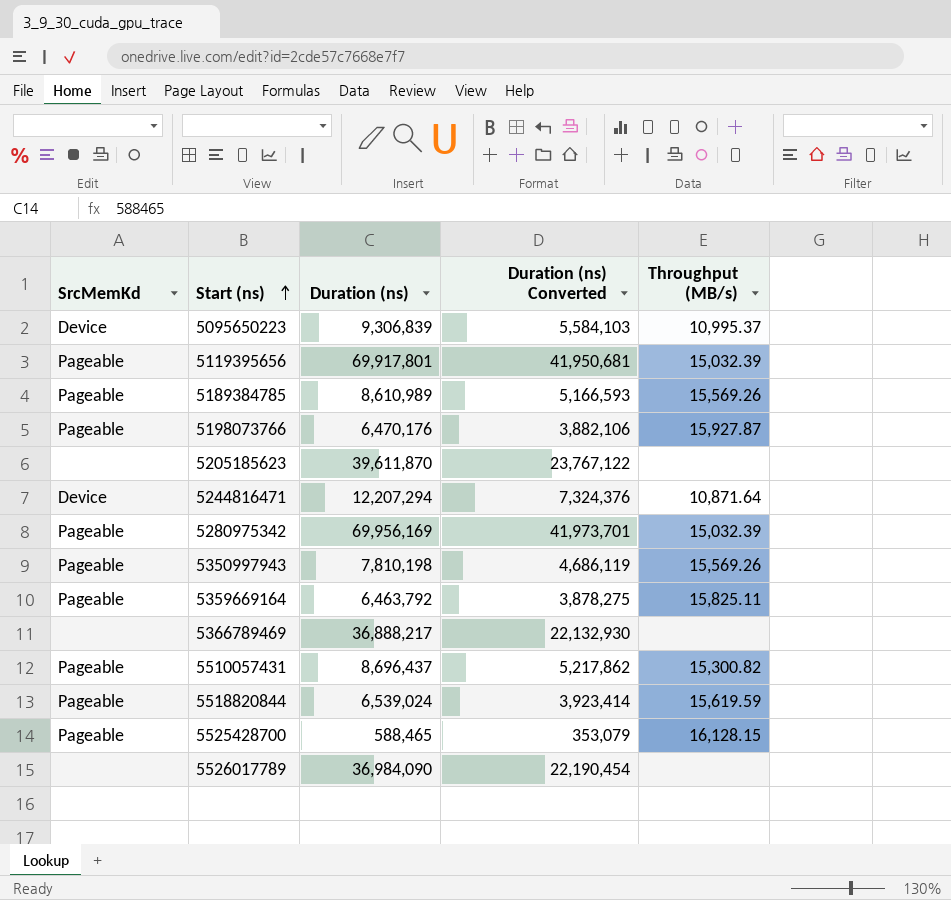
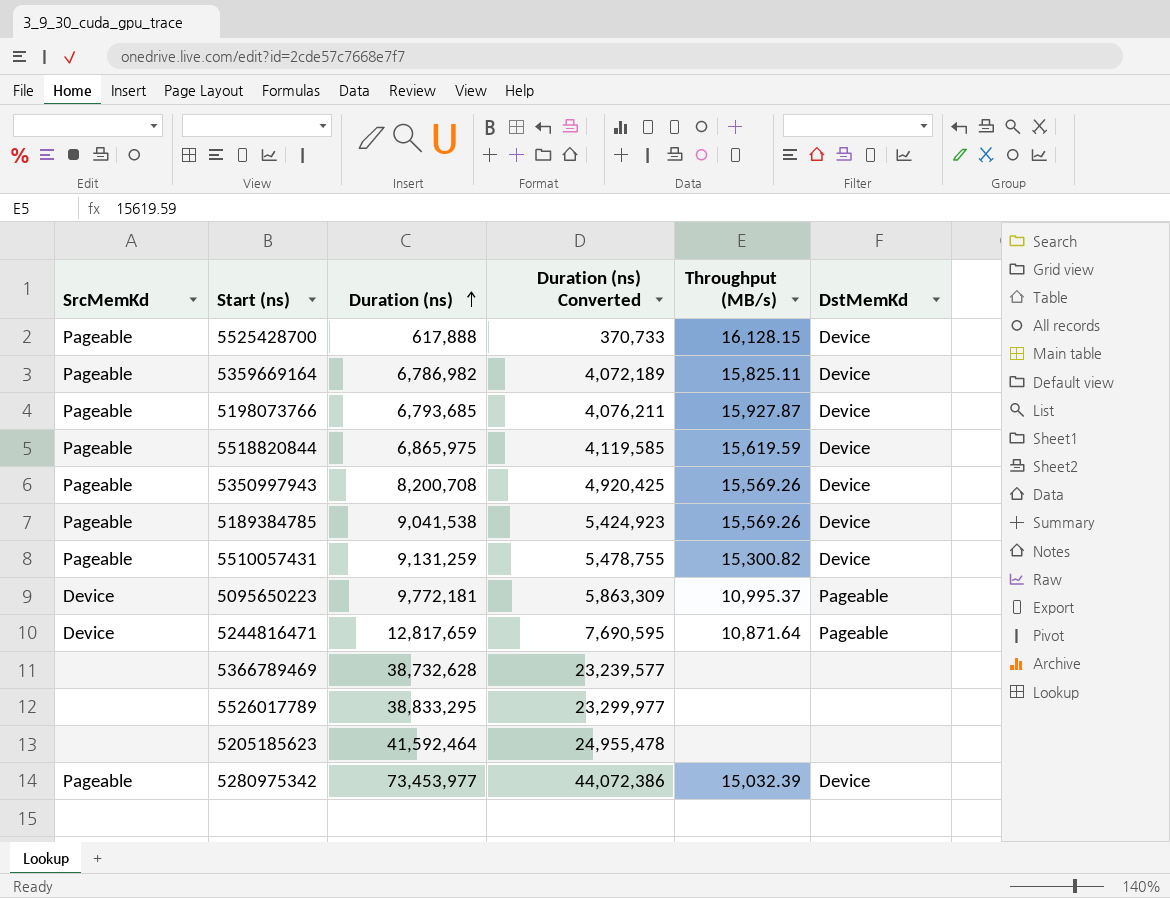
row order: Start (ns) ascending -> Duration (ns) ascending
column DstMemKd | position: none -> 6
row 5119395656: Pageable | 69,917,801 | 41,950,681 | 15,032.39 -> none
5525428700 | Duration (ns): 588,465 -> 617,888
5525428700 | Duration (ns) Converted: 353,079 -> 370,733
5359669164 | Duration (ns): 6,463,792 -> 6,786,982
5359669164 | Duration (ns) Converted: 3,878,275 -> 4,072,189
5198073766 | Duration (ns): 6,470,176 -> 6,793,685
5198073766 | Duration (ns) Converted: 3,882,106 -> 4,076,211
5518820844 | Duration (ns): 6,539,024 -> 6,865,975
5518820844 | Duration (ns) Converted: 3,923,414 -> 4,119,585
5350997943 | Duration (ns): 7,810,198 -> 8,200,708
5350997943 | Duration (ns) Converted: 4,686,119 -> 4,920,425
5189384785 | Duration (ns): 8,610,989 -> 9,041,538
5189384785 | Duration (ns) Converted: 5,166,593 -> 5,424,923
5510057431 | Duration (ns): 8,696,437 -> 9,131,259
5510057431 | Duration (ns) Converted: 5,217,862 -> 5,478,755
5095650223 | Duration (ns): 9,306,839 -> 9,772,181
5095650223 | Duration (ns) Converted: 5,584,103 -> 5,863,309
5244816471 | Duration (ns): 12,207,294 -> 12,817,659
5244816471 | Duration (ns) Converted: 7,324,376 -> 7,690,595
5366789469 | Duration (ns): 36,888,217 -> 38,732,628
5366789469 | Duration (ns) Converted: 22,132,930 -> 23,239,577
5526017789 | Duration (ns): 36,984,090 -> 38,833,295
5526017789 | Duration (ns) Converted: 22,190,454 -> 23,299,977
5205185623 | Duration (ns): 39,611,870 -> 41,592,464
5205185623 | Duration (ns) Converted: 23,767,122 -> 24,955,478
5280975342 | Duration (ns): 69,956,169 -> 73,453,977
5280975342 | Duration (ns) Converted: 41,973,701 -> 44,072,386

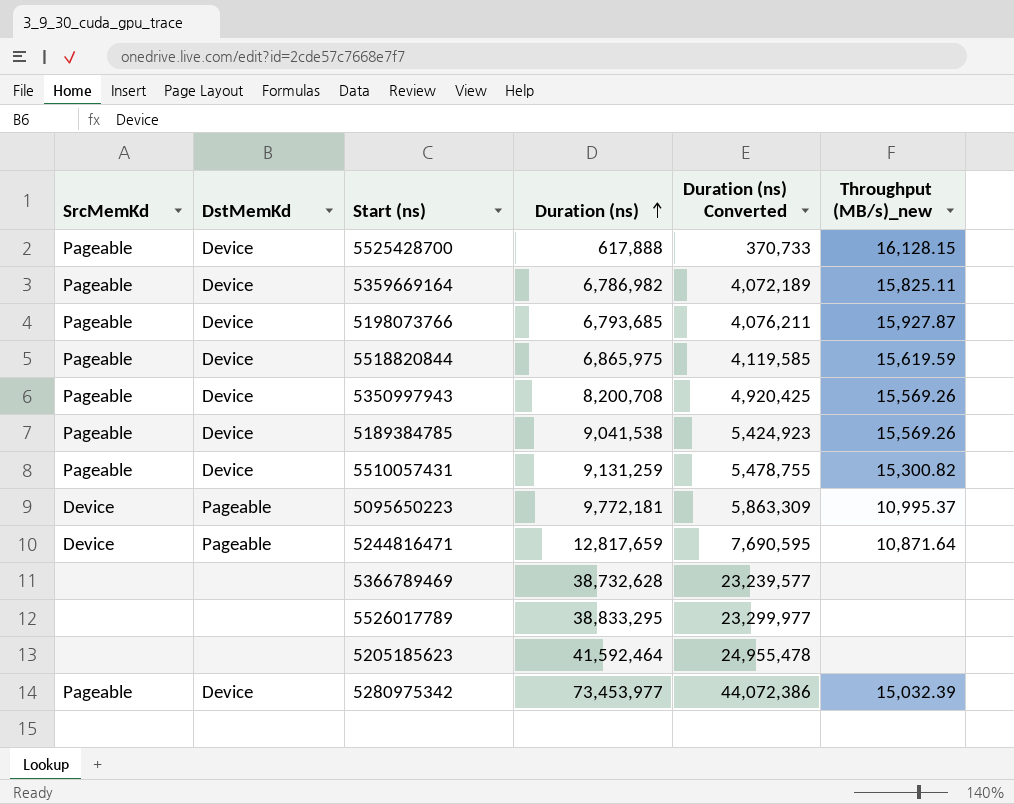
column DstMemKd | position: 6 -> 2
column name: Throughput (MB/s) -> Throughput (MB/s)_new

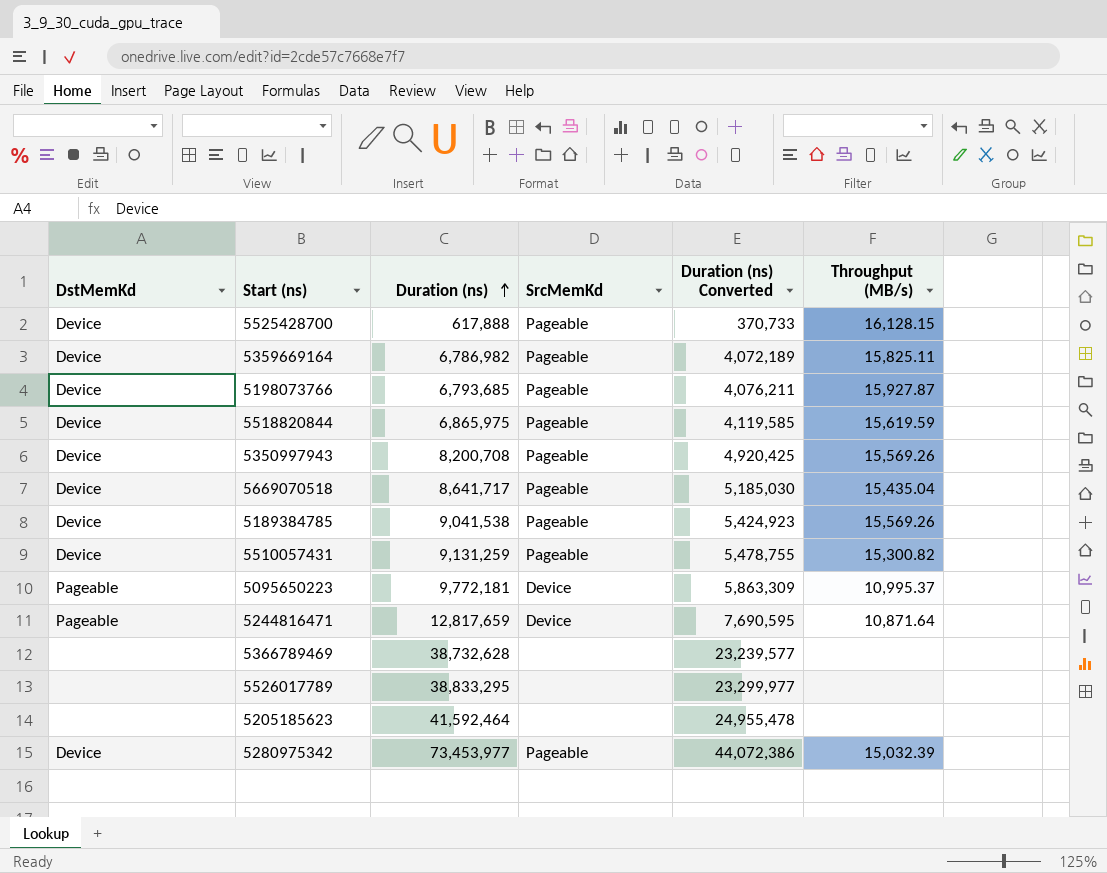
column SrcMemKd | position: 1 -> 4
column name: Throughput (MB/s)_new -> Throughput (MB/s)
row 5669070518: none -> Device | 8,641,717 | Pageable | 5,185,030 | 15,435.04

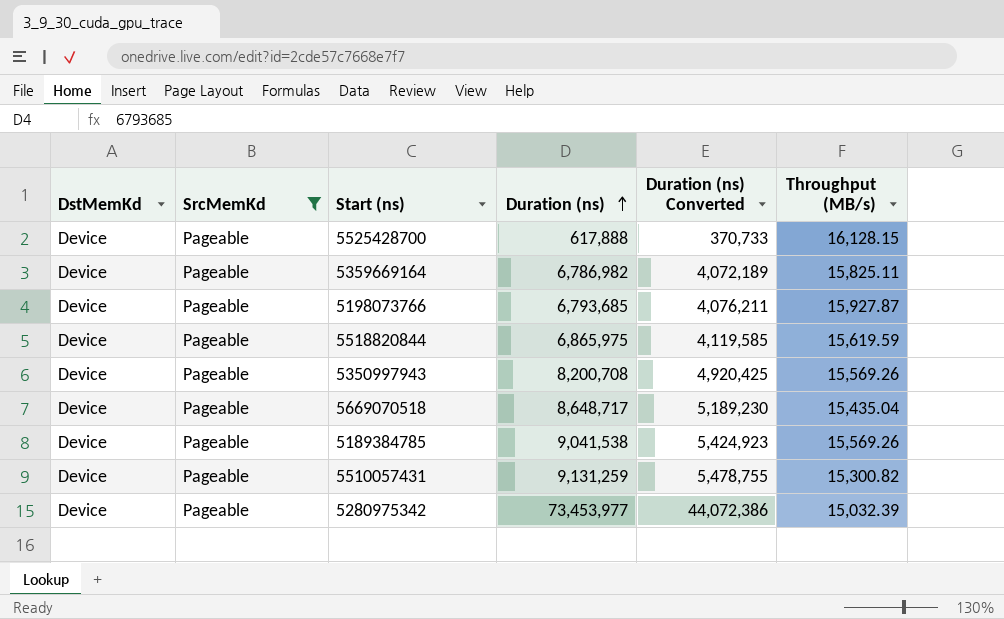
filter: none -> SrcMemKd = Pageable
column SrcMemKd | position: 4 -> 2
5669070518 | Duration (ns): 8,641,717 -> 8,648,717
5669070518 | Duration (ns) Converted: 5,185,030 -> 5,189,230

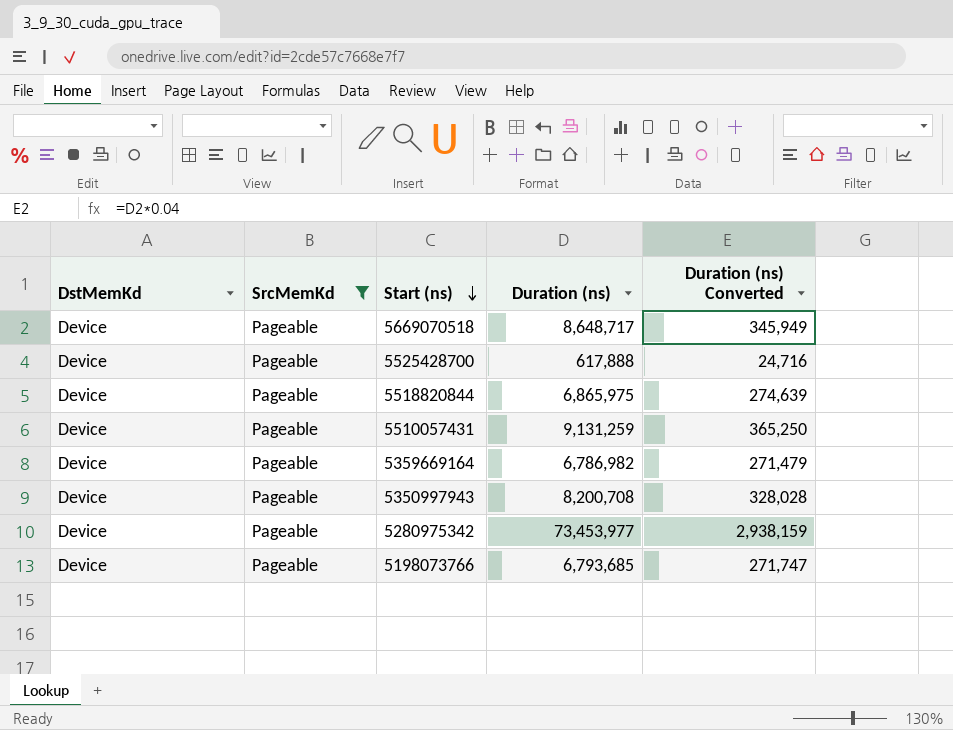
row order: Duration (ns) ascending -> Start (ns) descending
column Throughput (MB/s) | position: 6 -> none
column Duration (ns) Converted | formula: [Duration (ns)] * 0.6 -> [Duration (ns)] * 0.04
row 5189384785: Device | Pageable | 9,041,538 | 5,424,923 | 15,569.26 -> none

